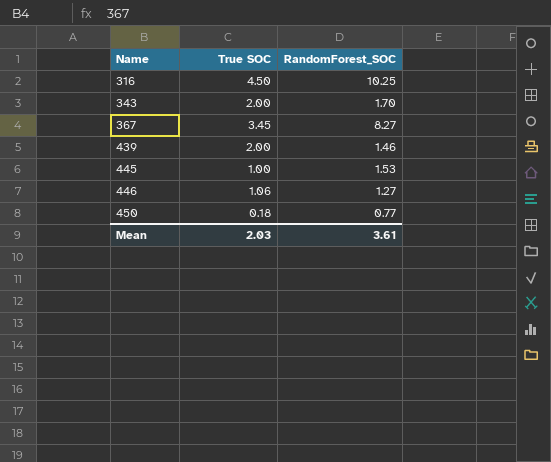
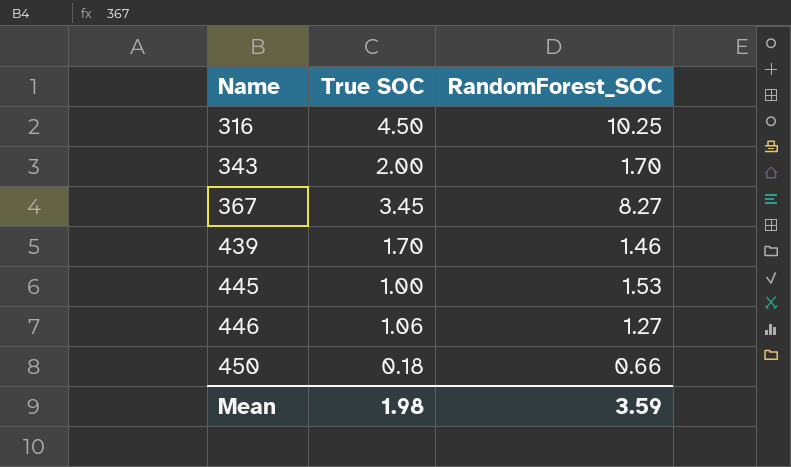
439 | True SOC: 2.00 -> 1.70
450 | RandomForest_SOC: 0.77 -> 0.66
Mean | True SOC: 2.03 -> 1.98
Mean | RandomForest_SOC: 3.61 -> 3.59

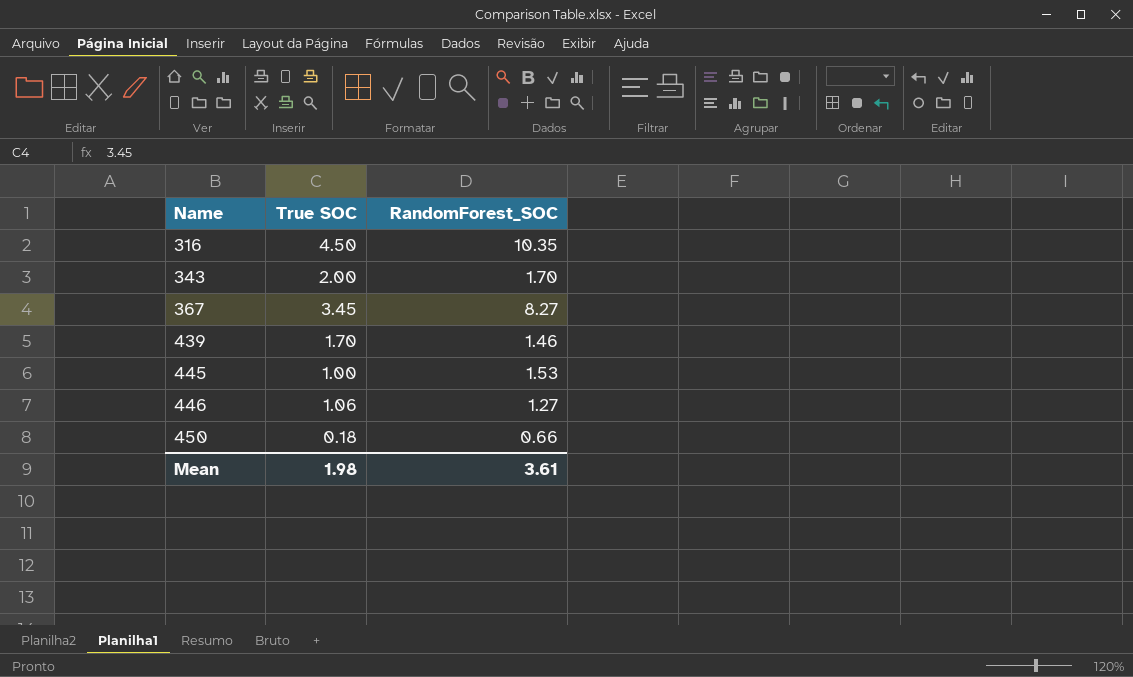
316 | RandomForest_SOC: 10.25 -> 10.35
Mean | RandomForest_SOC: 3.59 -> 3.61

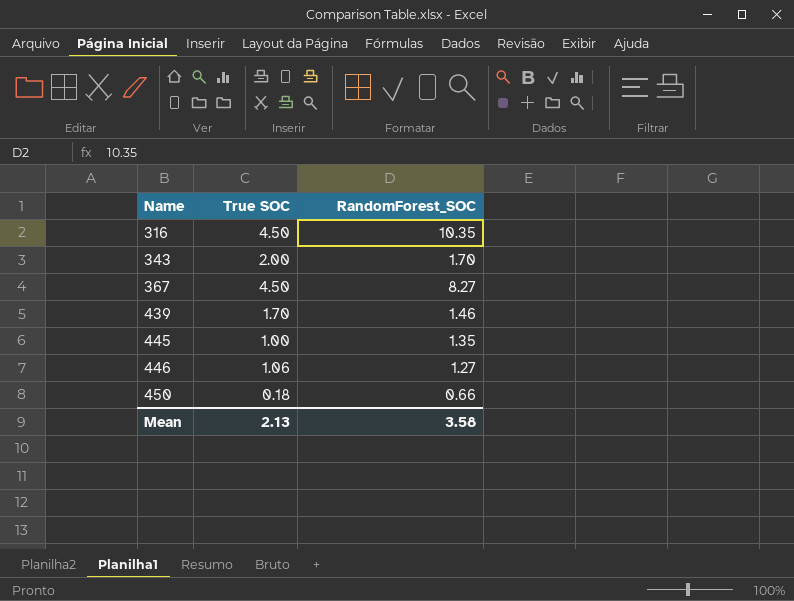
367 | True SOC: 3.45 -> 4.50
445 | RandomForest_SOC: 1.53 -> 1.35
Mean | True SOC: 1.98 -> 2.13
Mean | RandomForest_SOC: 3.61 -> 3.58

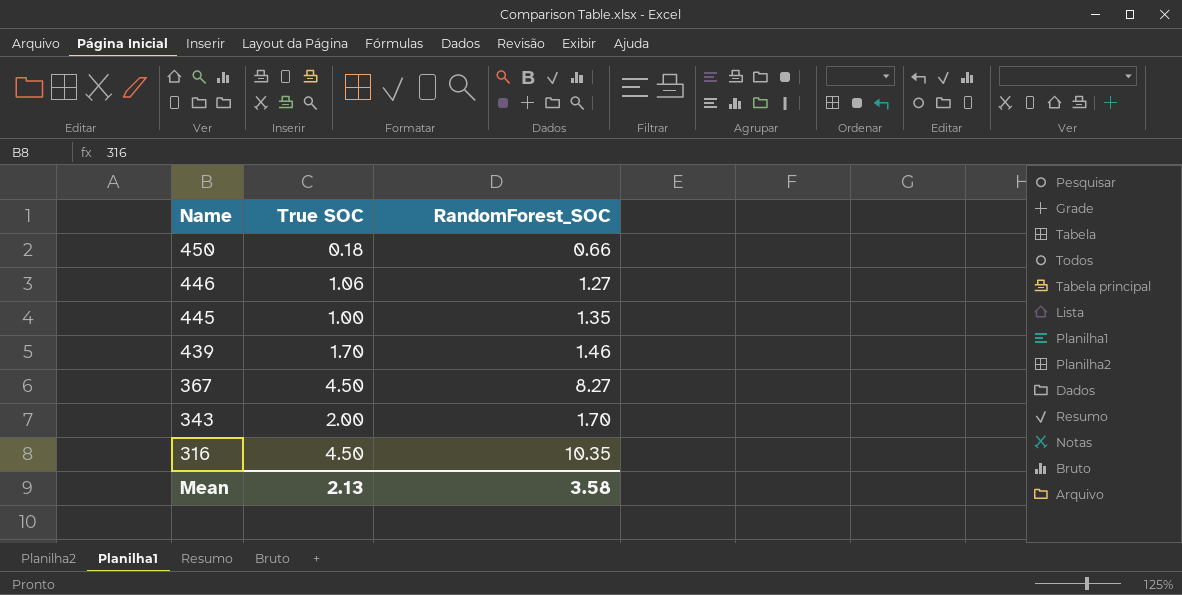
row order: Name ascending -> Name descending

